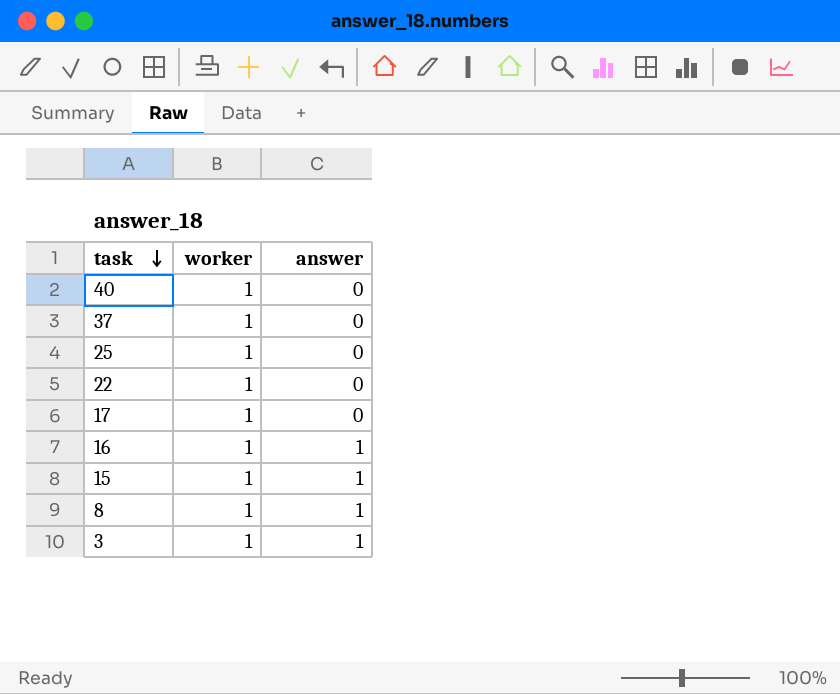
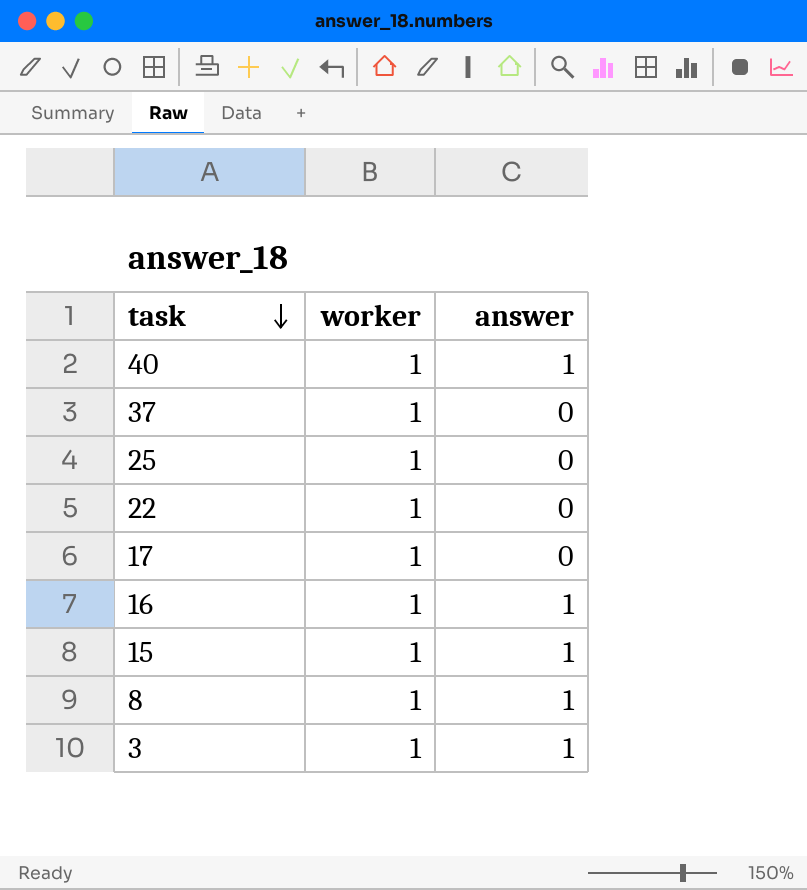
40 | answer: 0 -> 1

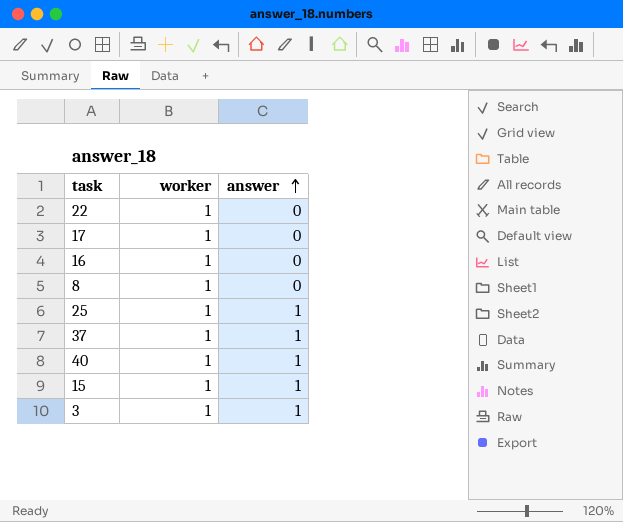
row order: task descending -> answer ascending
16 | answer: 1 -> 0
8 | answer: 1 -> 0
25 | answer: 0 -> 1
37 | answer: 0 -> 1

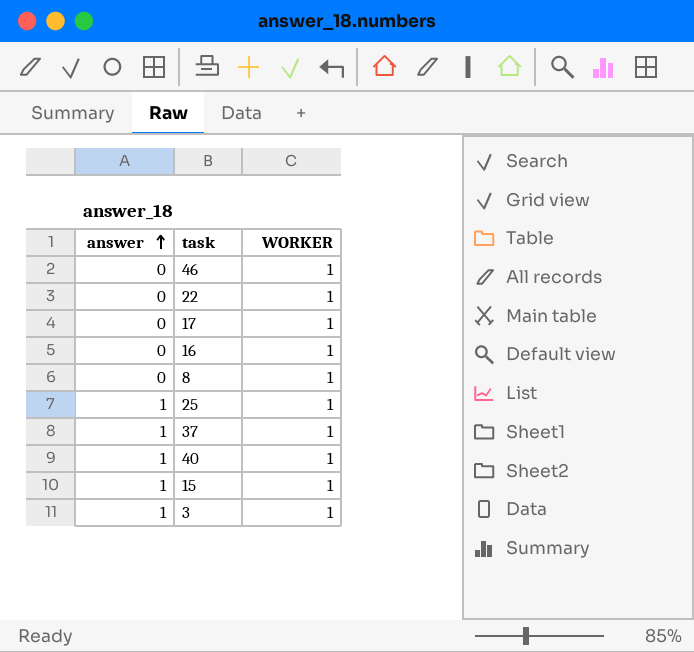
column answer | position: 3 -> 1
column name: worker -> WORKER
row 46: none -> 0 | 1

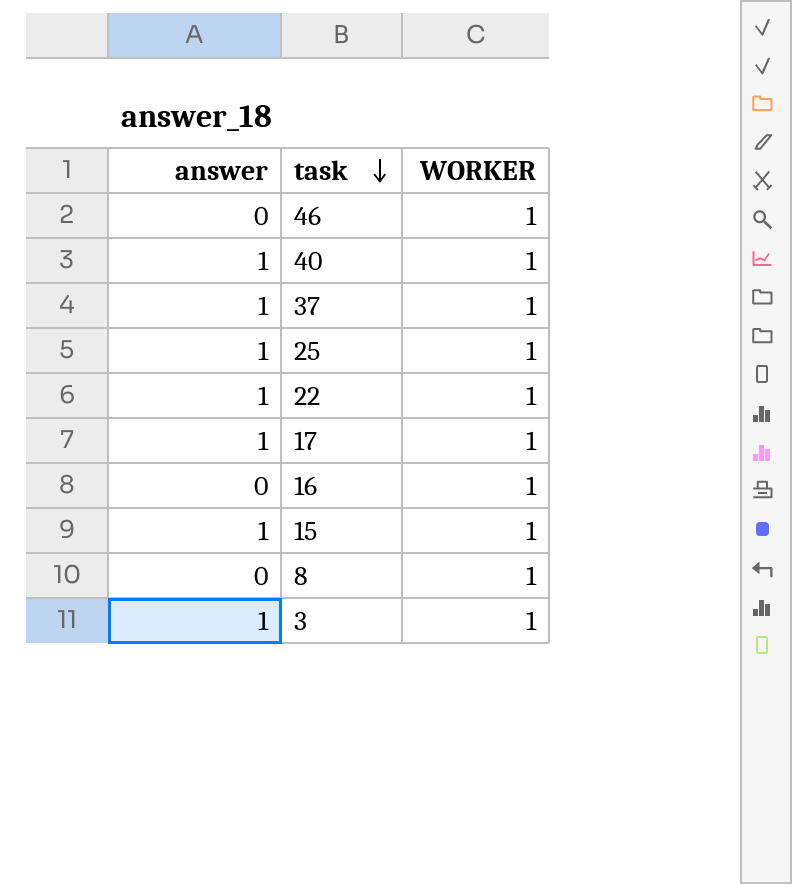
row order: answer ascending -> task descending
22 | answer: 0 -> 1
17 | answer: 0 -> 1

